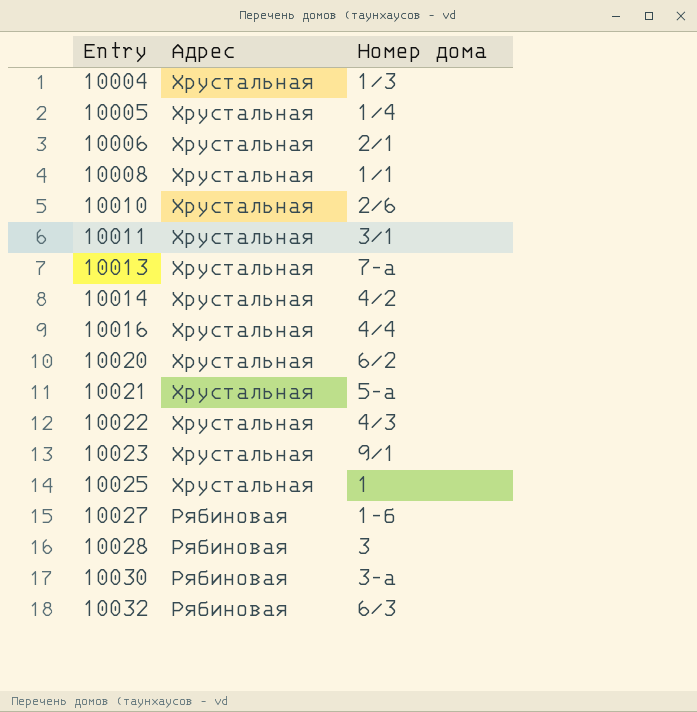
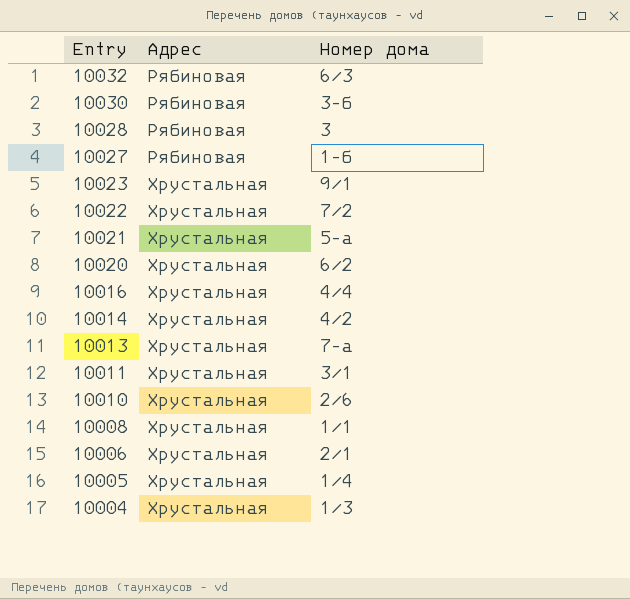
row order: Entry ascending -> Entry descending
row 10025: Хрустальная | 1 -> none
10030 | Номер дома: 3-а -> 3-б
10022 | Номер дома: 4/3 -> 7/2

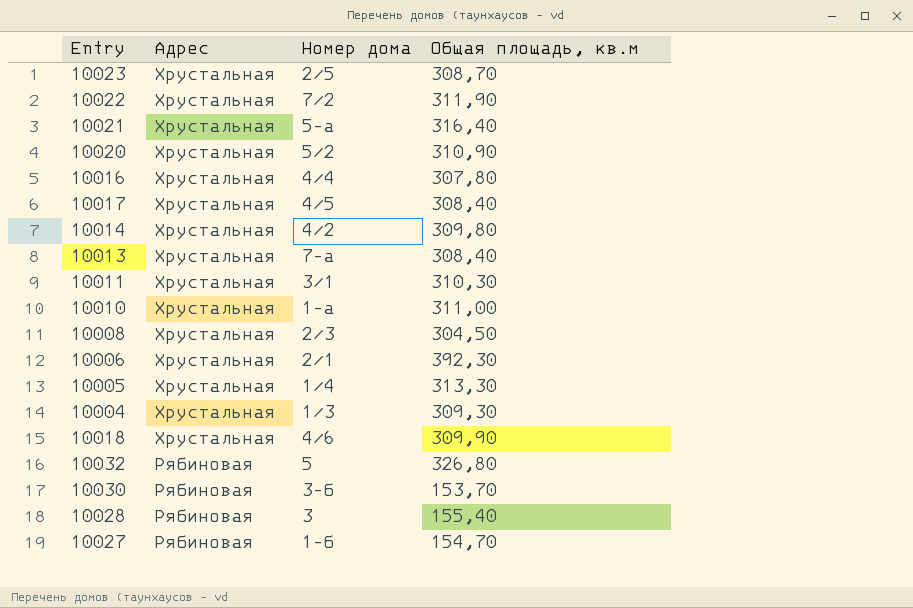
row order: Entry descending -> Адрес descending
column Общая площадь, кв.м | position: none -> 4
10023 | Номер дома: 9/1 -> 2/5
10020 | Номер дома: 6/2 -> 5/2
row 10017: none -> Хрустальная | 4/5 | 308,40
10010 | Номер дома: 2/6 -> 1-а
10008 | Номер дома: 1/1 -> 2/3
row 10018: none -> Хрустальная | 4/6 | 309,90
10032 | Номер дома: 6/3 -> 5

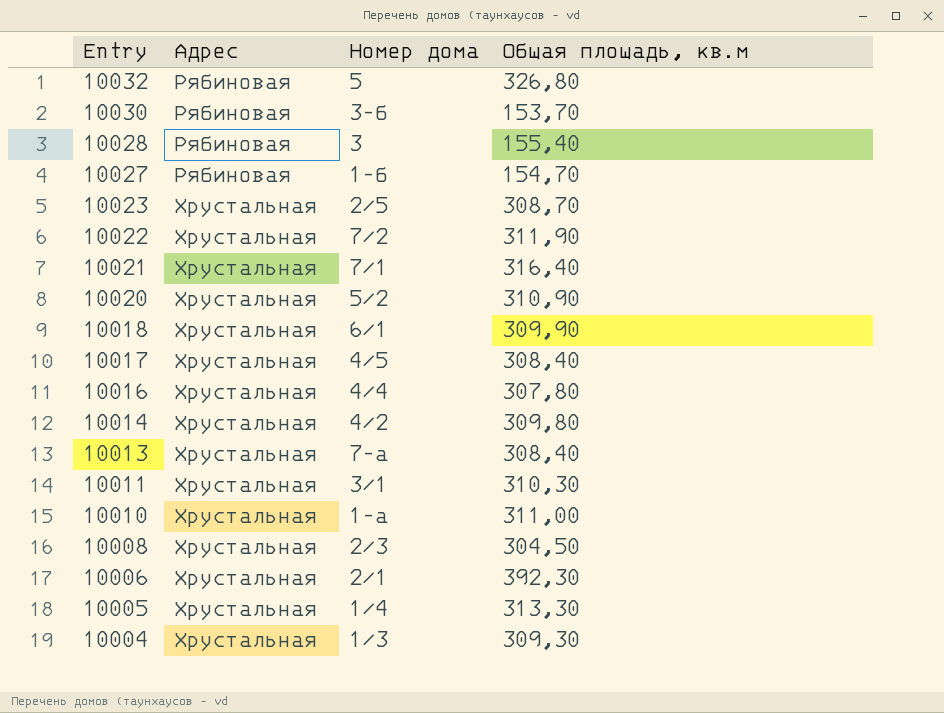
row order: Адрес descending -> Entry descending
10021 | Номер дома: 5-а -> 7/1
10018 | Номер дома: 4/6 -> 6/1

